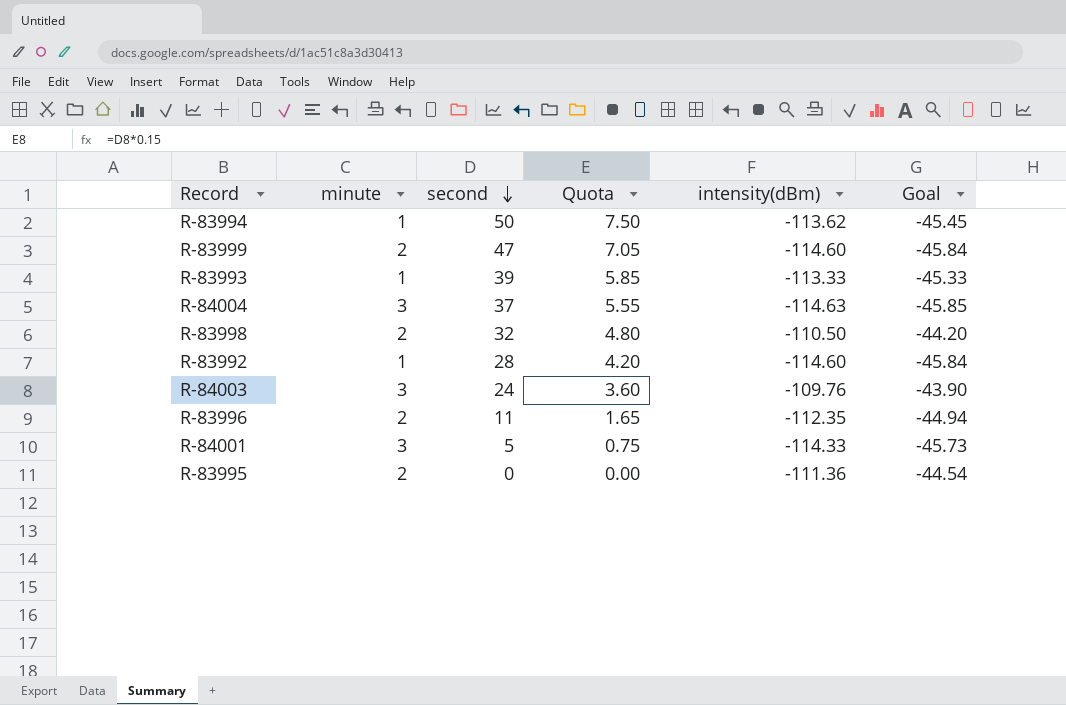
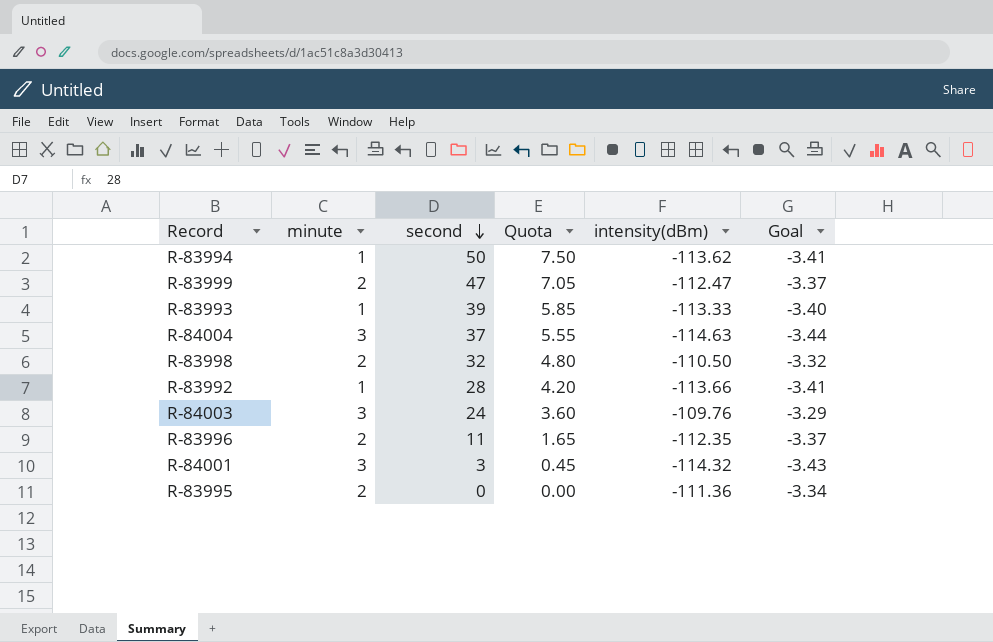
column Goal | formula: [intensity(dBm)] * 0.4 -> [intensity(dBm)] * 0.03
R-83999 | intensity(dBm): -114.60 -> -112.47
R-83992 | intensity(dBm): -114.60 -> -113.66
R-84001 | second: 5 -> 3
R-84001 | Quota: 0.75 -> 0.45
R-84001 | intensity(dBm): -114.33 -> -114.32

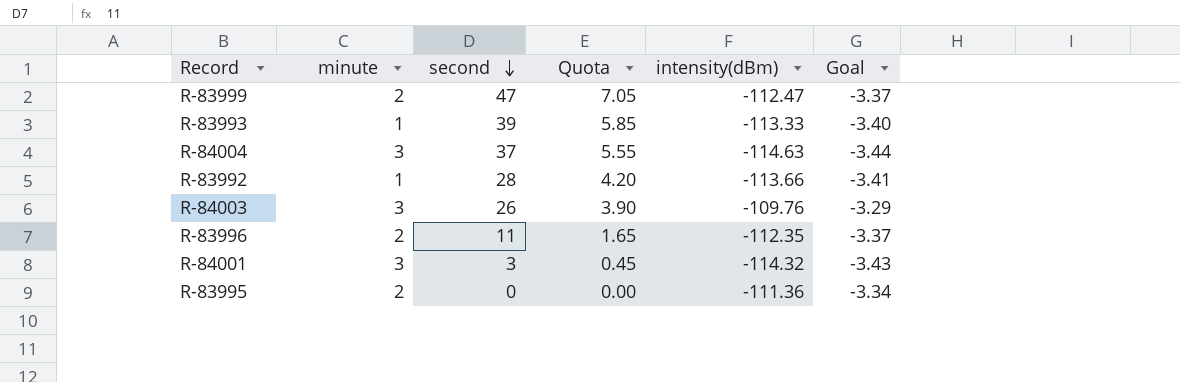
row R-83994: 1 | 50 | 7.50 | -113.62 | -3.41 -> none
row R-83998: 2 | 32 | 4.80 | -110.50 | -3.32 -> none
R-84003 | second: 24 -> 26
R-84003 | Quota: 3.60 -> 3.90

